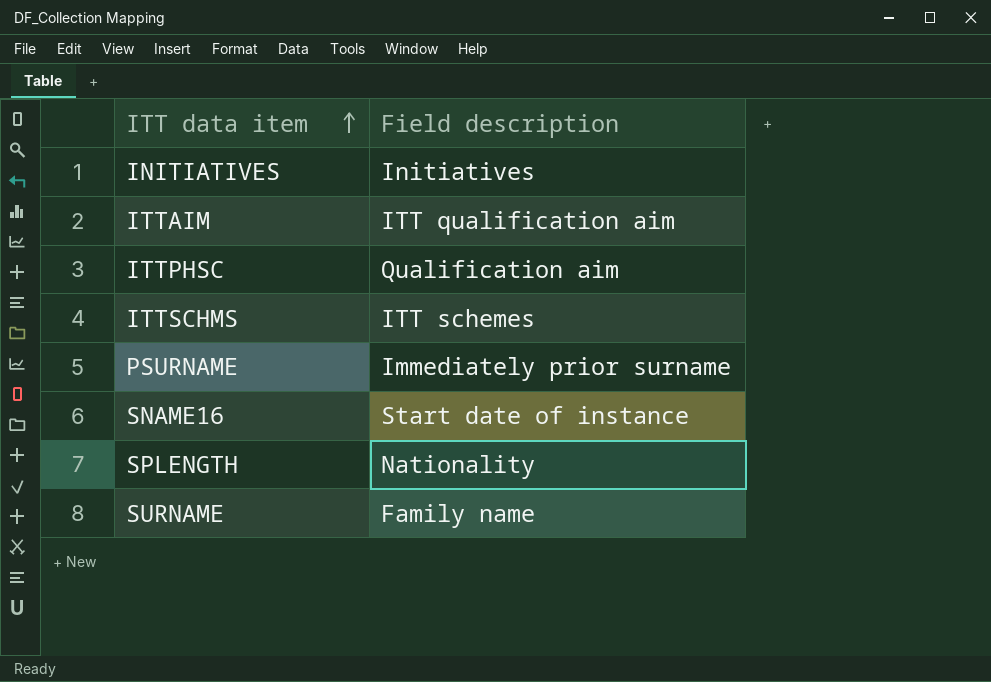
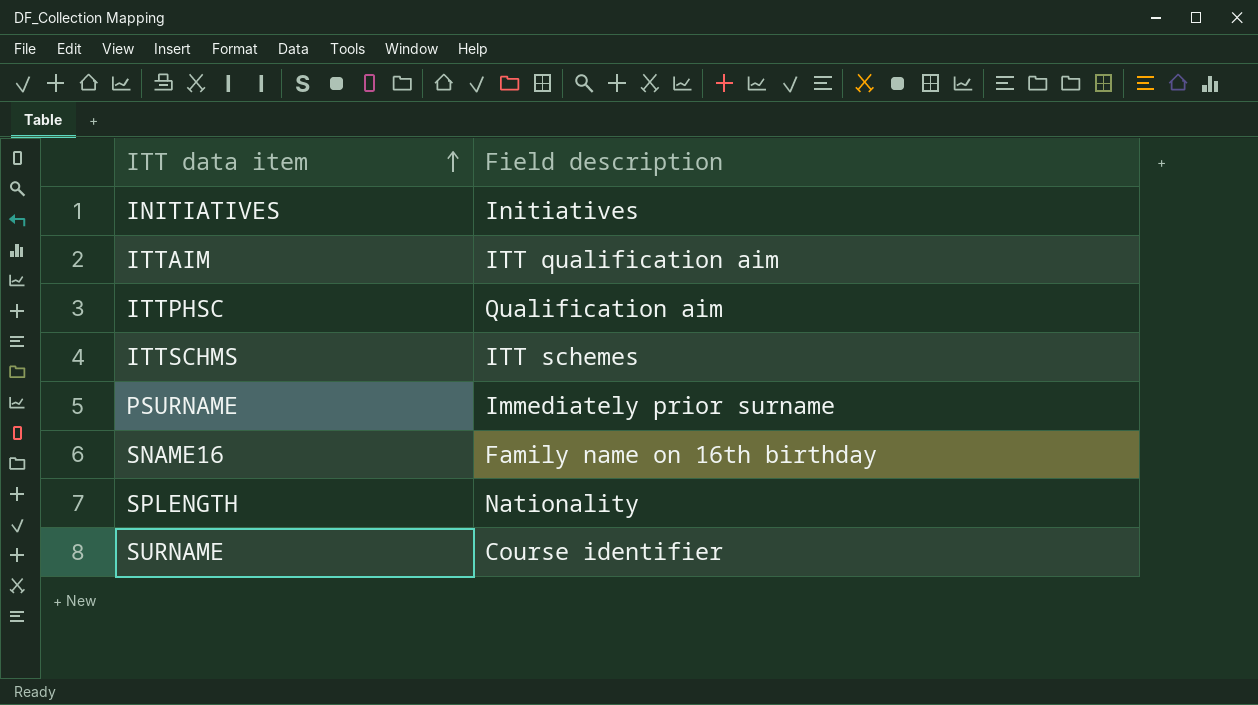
SNAME16 | Field description: Start date of instance -> Family name on 16th birthday
SURNAME | Field description: Family name -> Course identifier

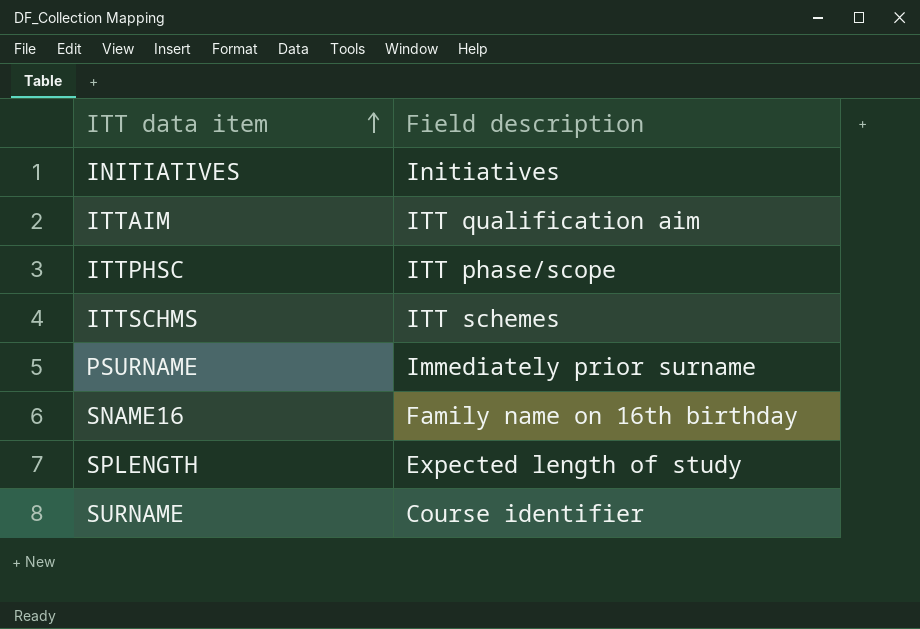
ITTPHSC | Field description: Qualification aim -> ITT phase/scope
SPLENGTH | Field description: Nationality -> Expected length of study

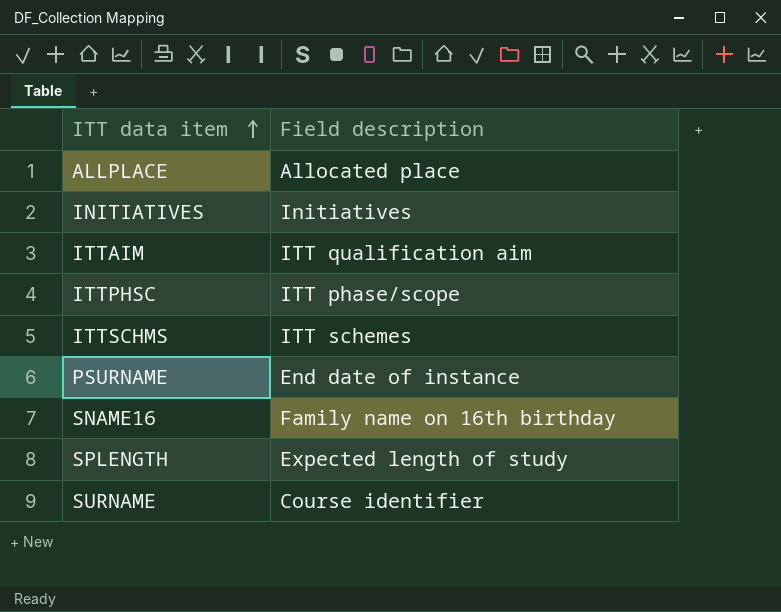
row ALLPLACE: none -> Allocated place
PSURNAME | Field description: Immediately prior surname -> End date of instance

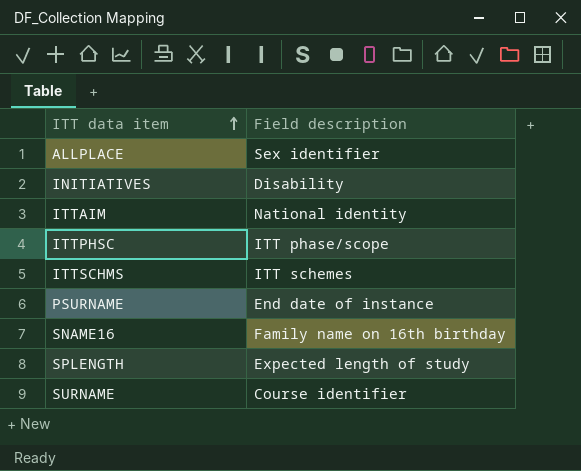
ALLPLACE | Field description: Allocated place -> Sex identifier
INITIATIVES | Field description: Initiatives -> Disability
ITTAIM | Field description: ITT qualification aim -> National identity

